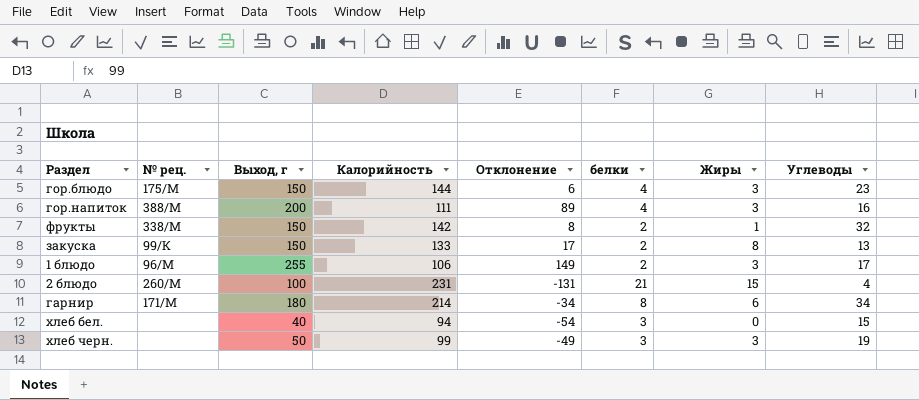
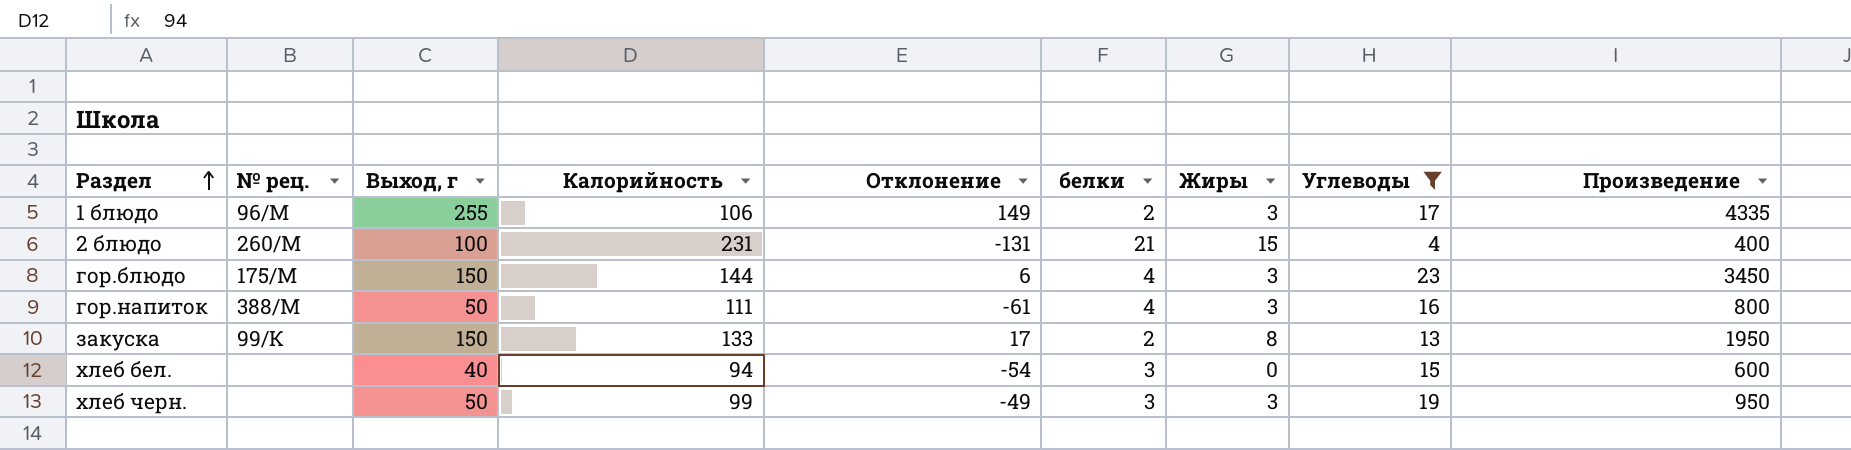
filter: none -> Углеводы <= 23
row order: none -> Раздел ascending
column Произведение | formula: none -> [Выход, г] * [Углеводы]
гор.напиток | Выход, г: 200 -> 50
гор.напиток | Отклонение: 89 -> -61

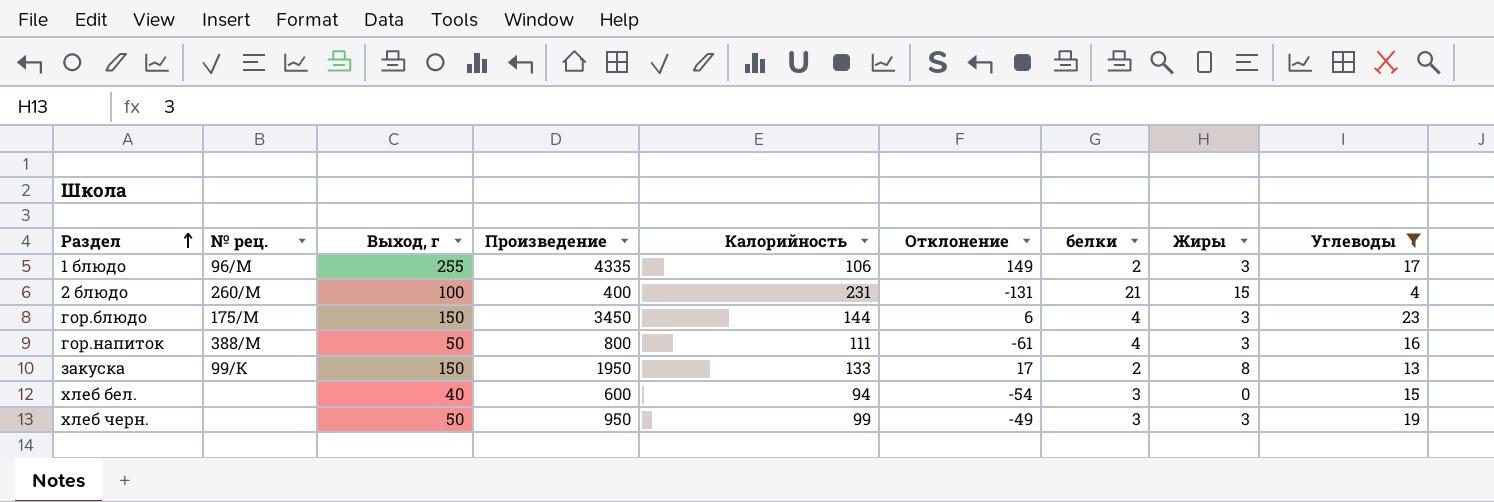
column Произведение | position: 9 -> 4

